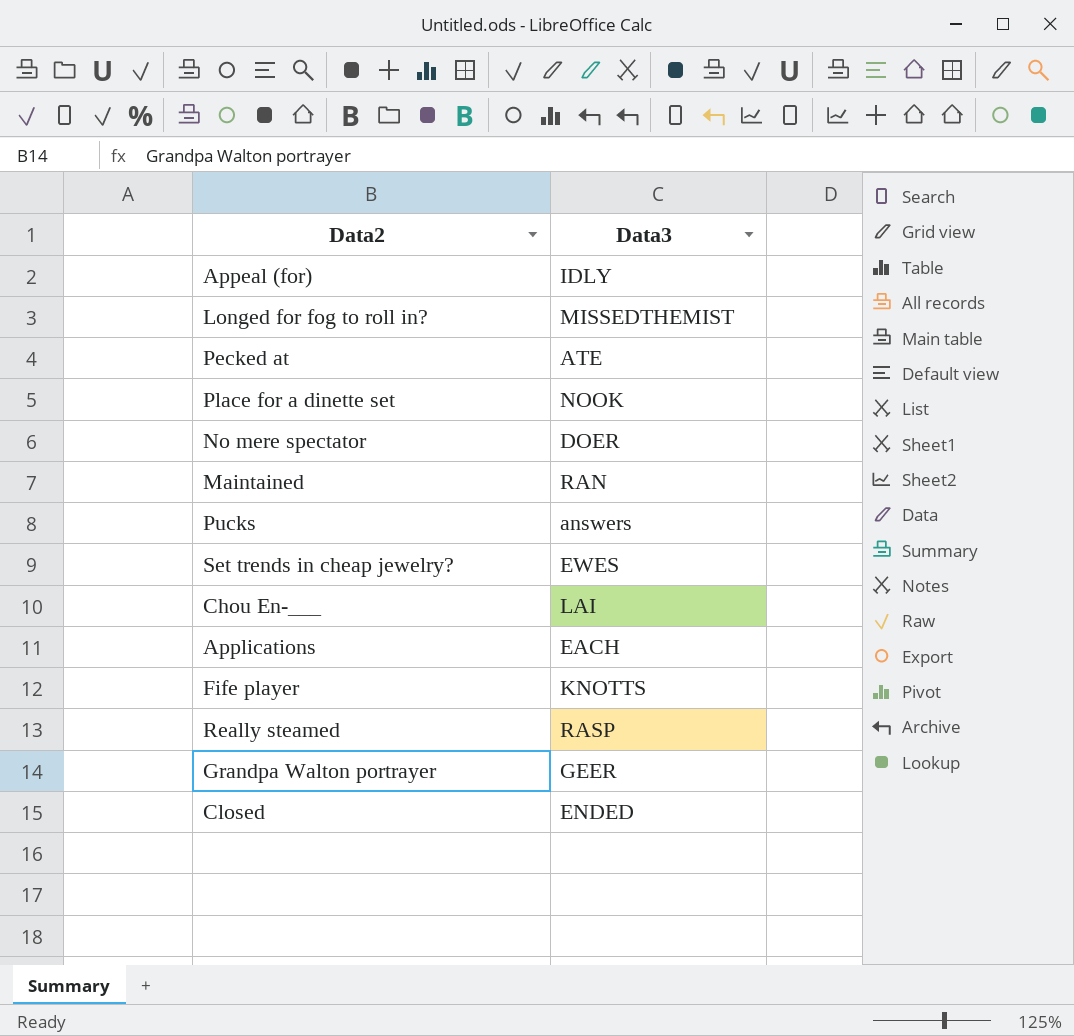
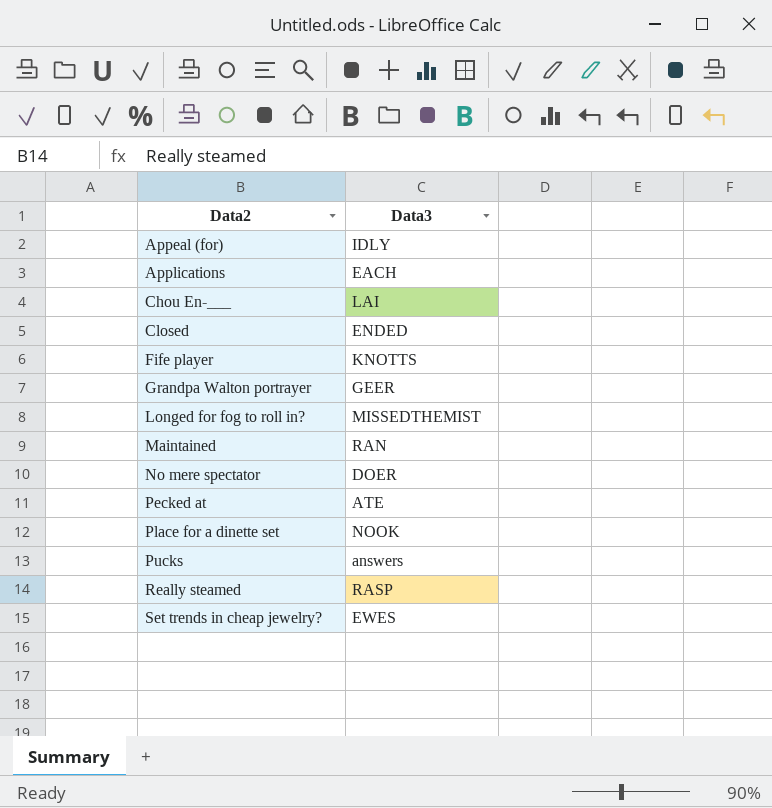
row order: none -> Data2 ascending

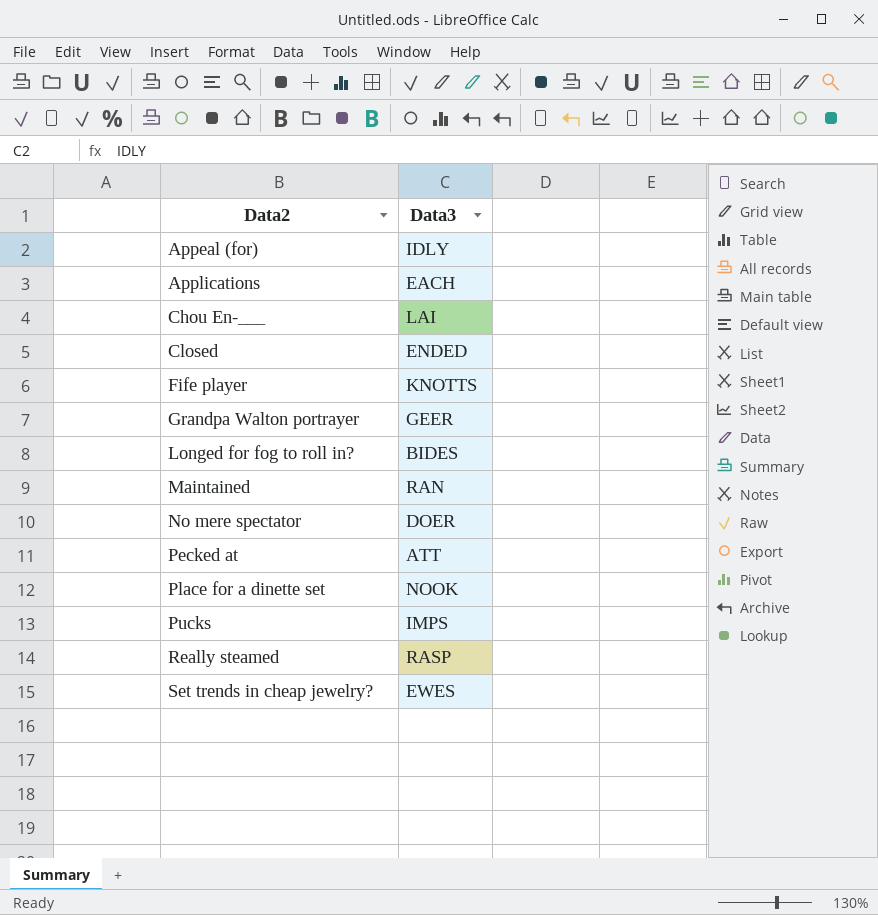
Longed for fog to roll in? | Data3: MISSEDTHEMIST -> BIDES
Pecked at | Data3: ATE -> ATT
Pucks | Data3: answers -> IMPS

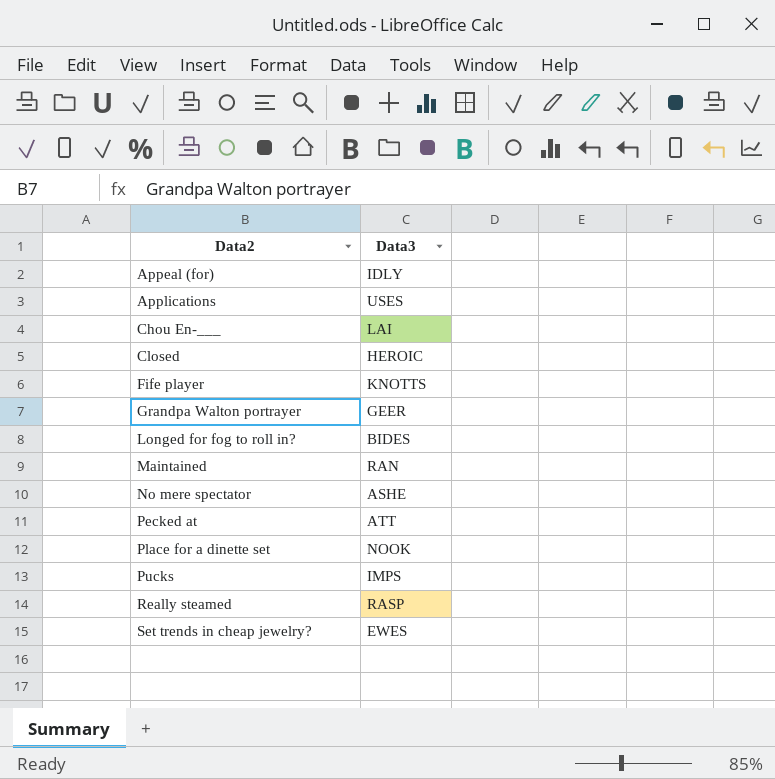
Applications | Data3: EACH -> USES
Closed | Data3: ENDED -> HEROIC
No mere spectator | Data3: DOER -> ASHE

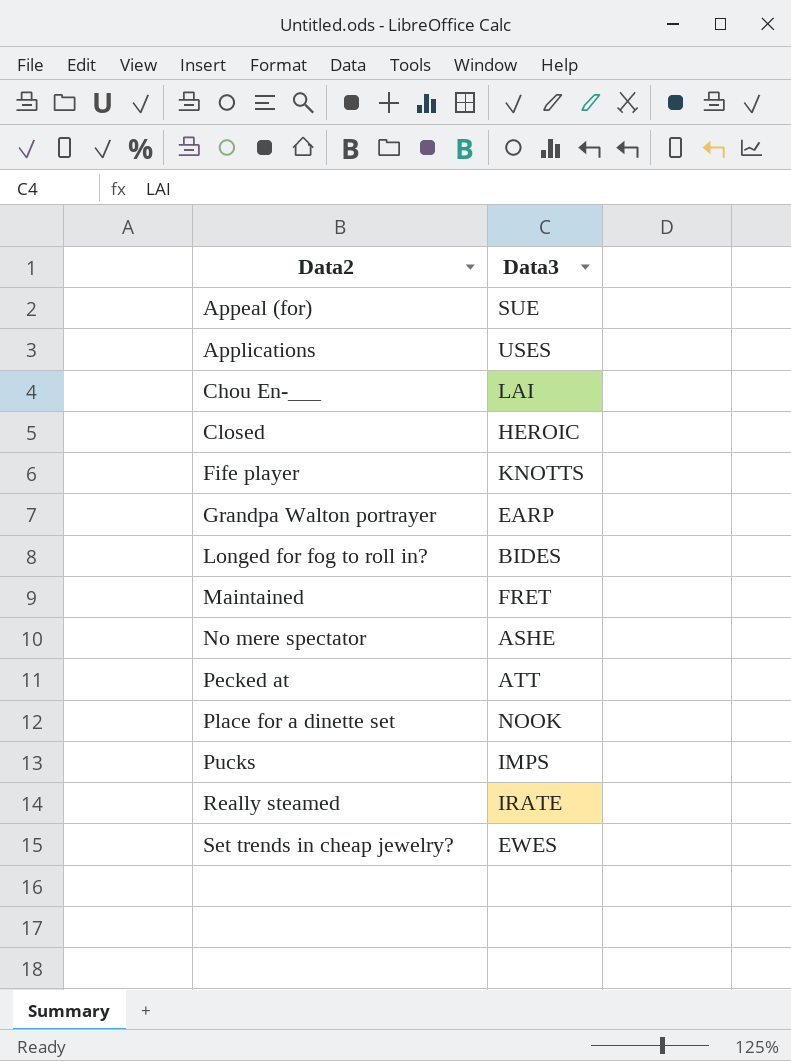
Appeal (for) | Data3: IDLY -> SUE
Grandpa Walton portrayer | Data3: GEER -> EARP
Maintained | Data3: RAN -> FRET
Really steamed | Data3: RASP -> IRATE

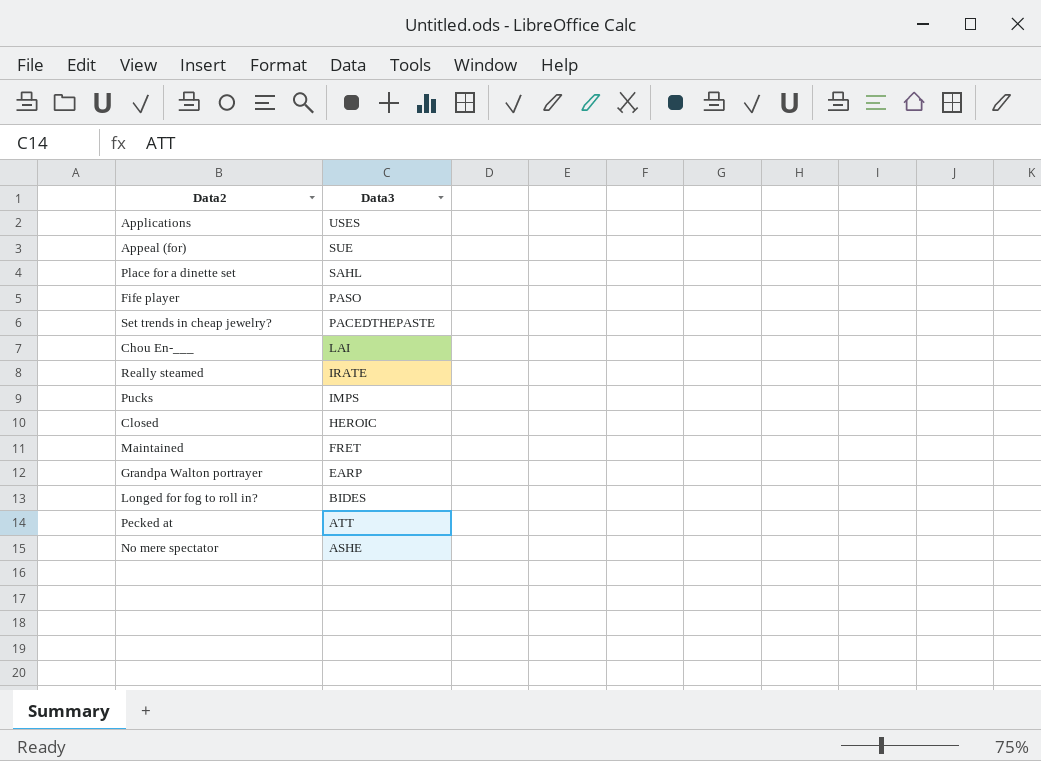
row order: Data2 ascending -> Data3 descending
Place for a dinette set | Data3: NOOK -> SAHL
Fife player | Data3: KNOTTS -> PASO
Set trends in cheap jewelry? | Data3: EWES -> PACEDTHEPASTE

